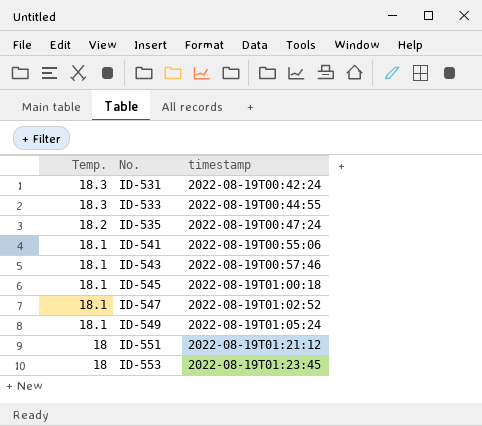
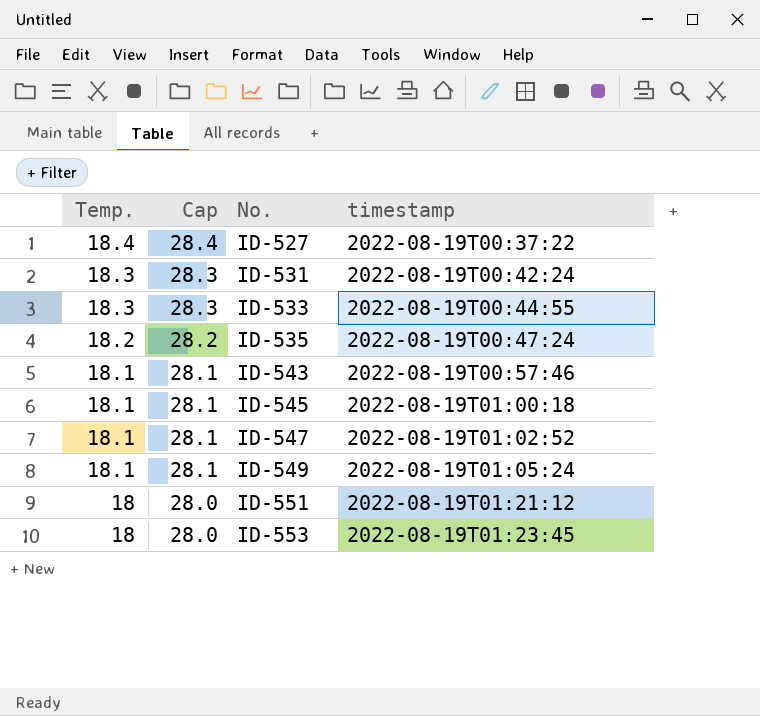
column Cap | formula: none -> [Temp.] + 10
row ID-541: 18.1 | 2022-08-19T00:55:06 -> none
row ID-527: none -> 18.4 | 28.4 | 2022-08-19T00:37:22

